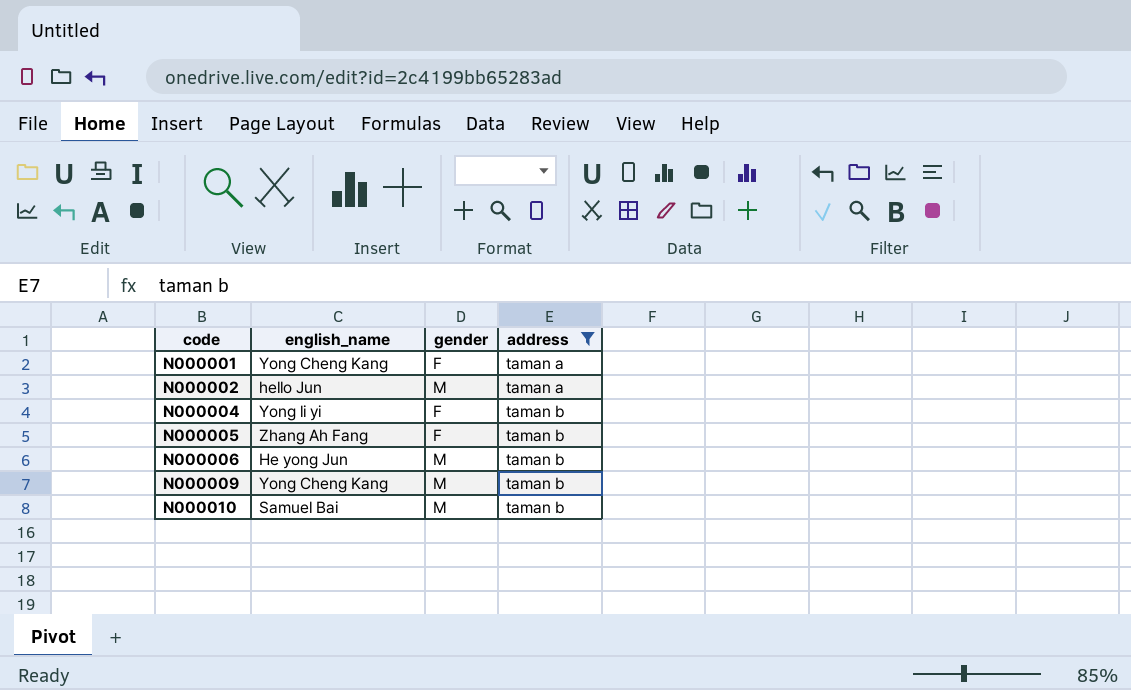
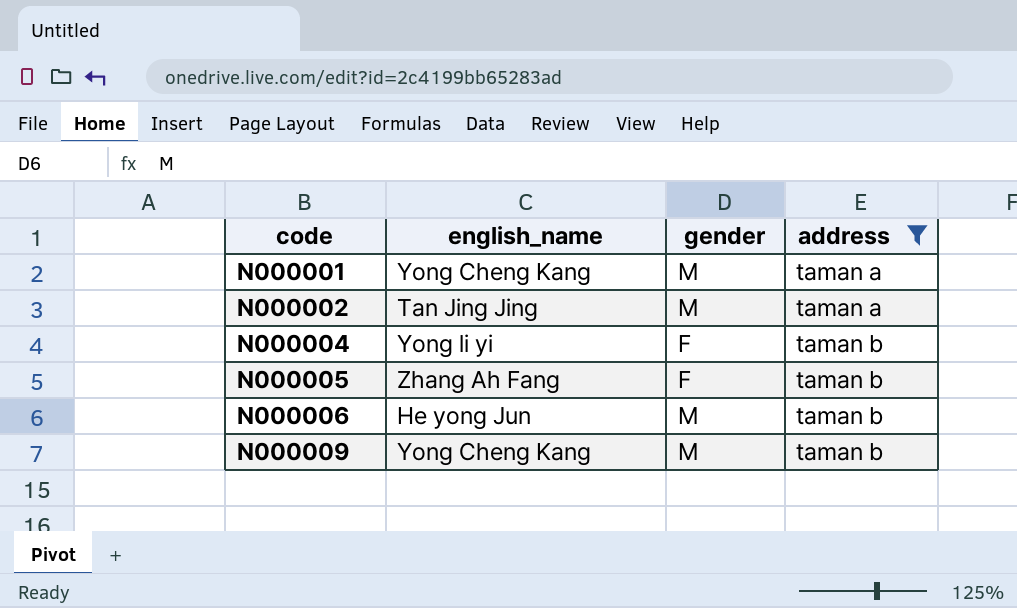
row N000010: Samuel Bai | M | taman b -> none
N000001 | gender: F -> M
N000002 | english_name: hello Jun -> Tan Jing Jing

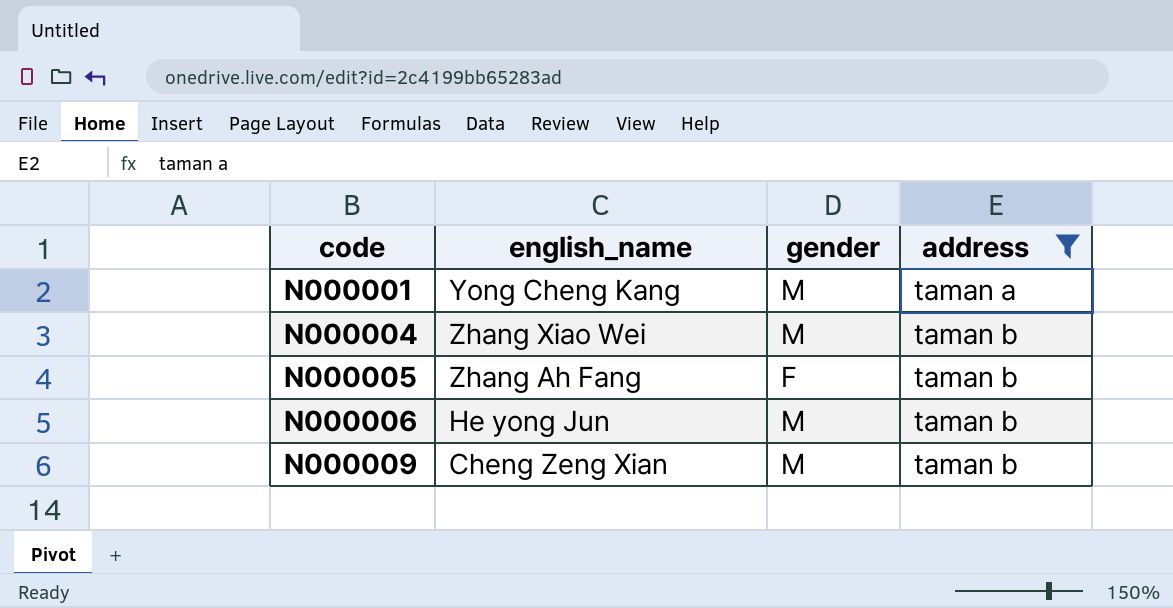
row N000002: Tan Jing Jing | M | taman a -> none
N000004 | english_name: Yong li yi -> Zhang Xiao Wei
N000004 | gender: F -> M
N000009 | english_name: Yong Cheng Kang -> Cheng Zeng Xian

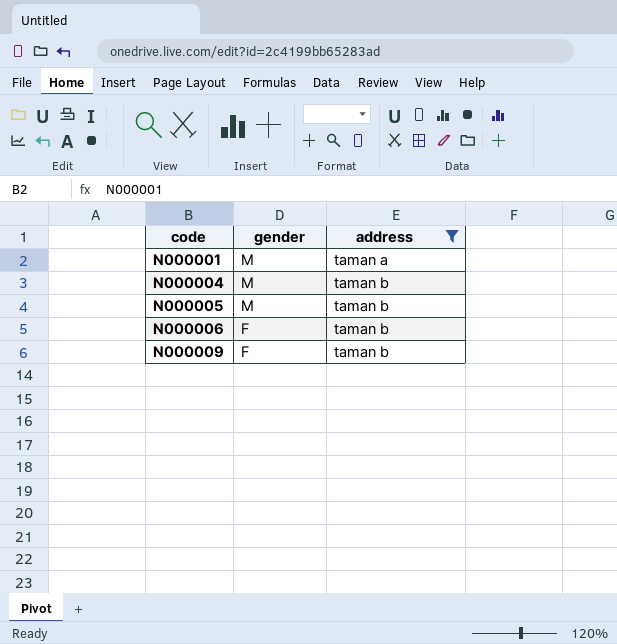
column english_name | position: 2 -> none
N000005 | gender: F -> M
N000006 | gender: M -> F
N000009 | gender: M -> F

